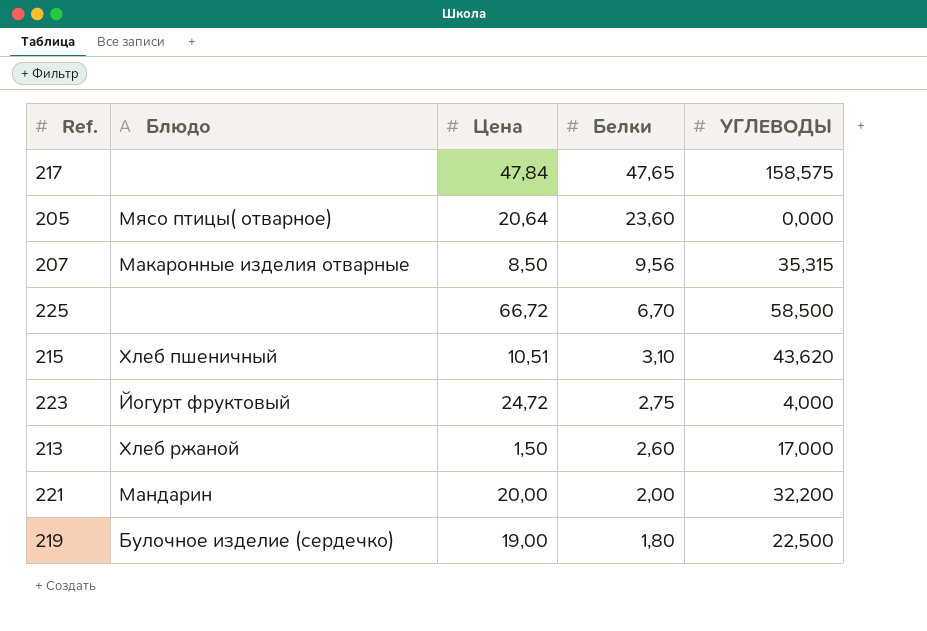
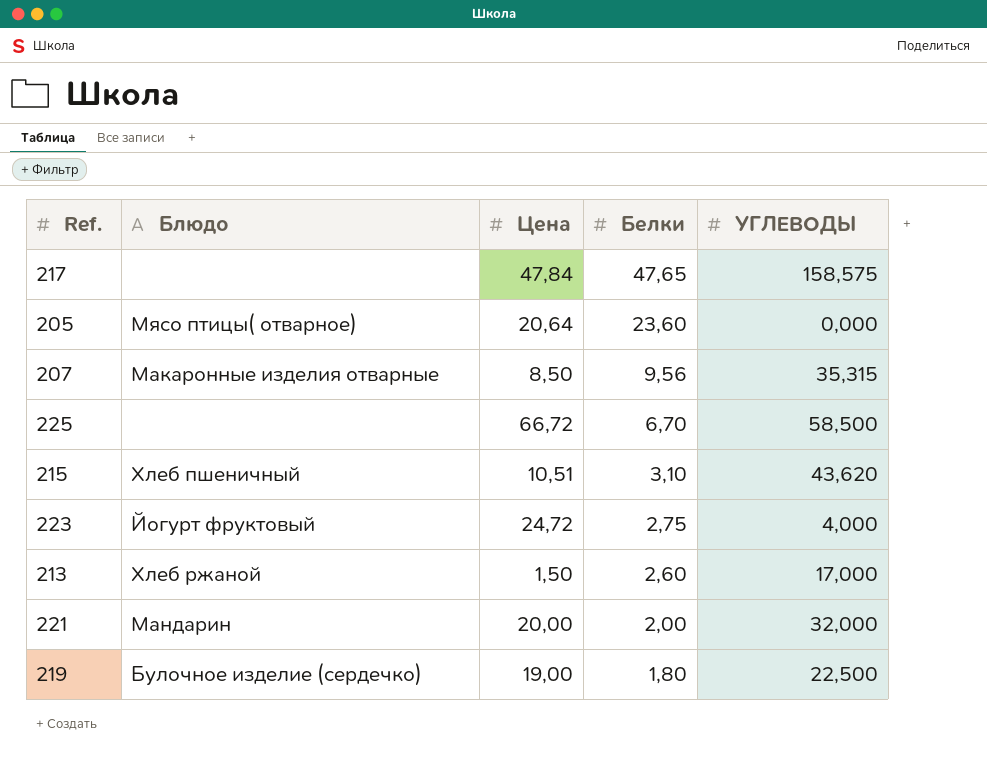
221 | УГЛЕВОДЫ: 32,200 -> 32,000

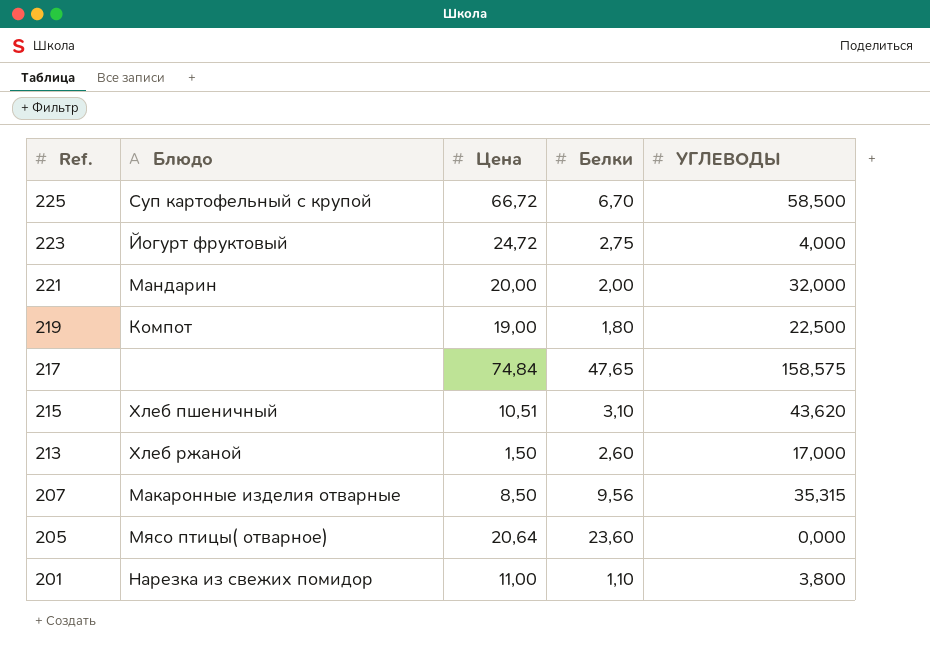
row order: Белки descending -> Ref. descending
225 | Блюдо: none -> Суп картофельный с крупой
219 | Блюдо: Булочное изделие (сердечко) -> Компот
217 | Цена: 47,84 -> 74,84
row 201: none -> Нарезка из свежих помидор | 11,00 | 1,10 | 3,800

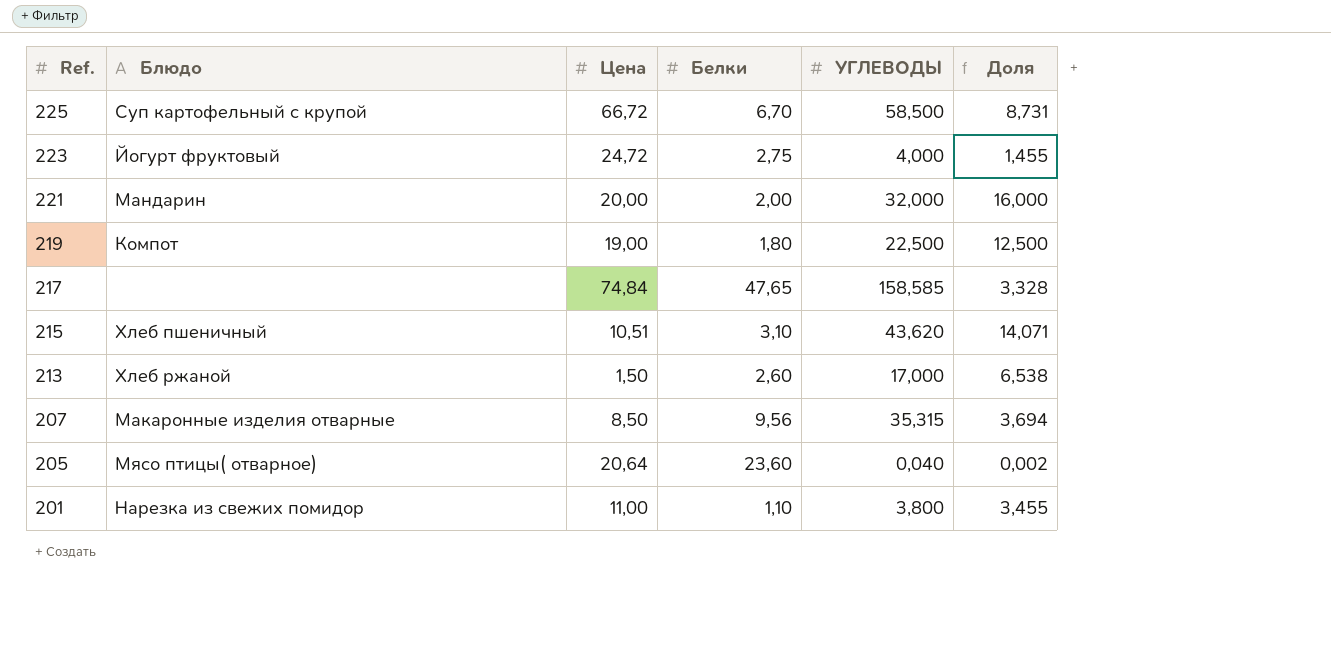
column Доля | formula: none -> [УГЛЕВОДЫ] / [Белки]
217 | УГЛЕВОДЫ: 158,575 -> 158,585
205 | УГЛЕВОДЫ: 0,000 -> 0,040

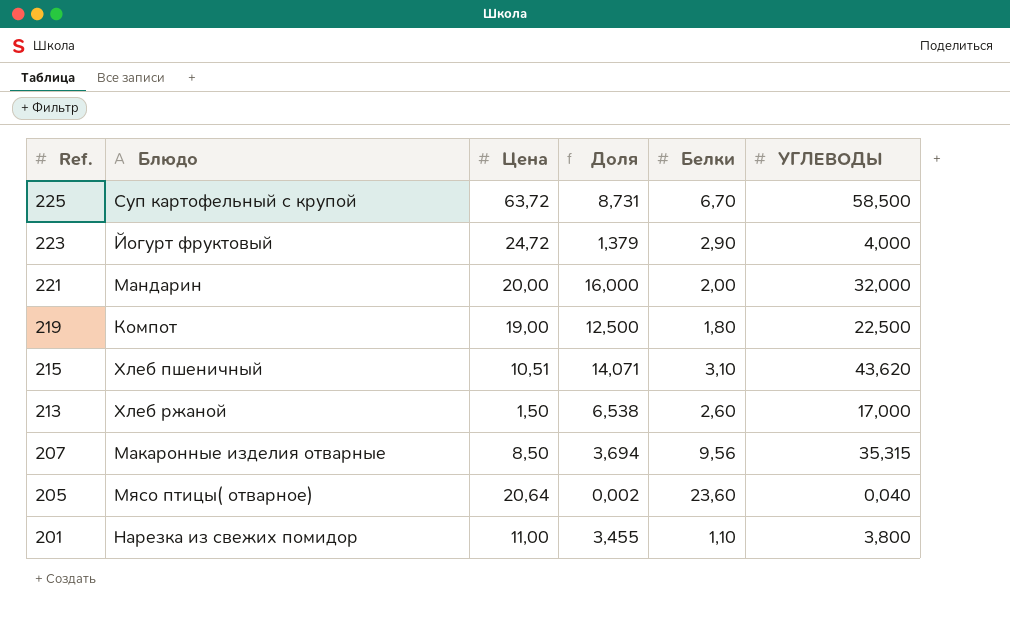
column Доля | position: 6 -> 4
row 217: none | 74,84 | 47,65 | 158,585 | 3,328 -> none
225 | Цена: 66,72 -> 63,72
223 | Доля: 1,455 -> 1,379
223 | Белки: 2,75 -> 2,90

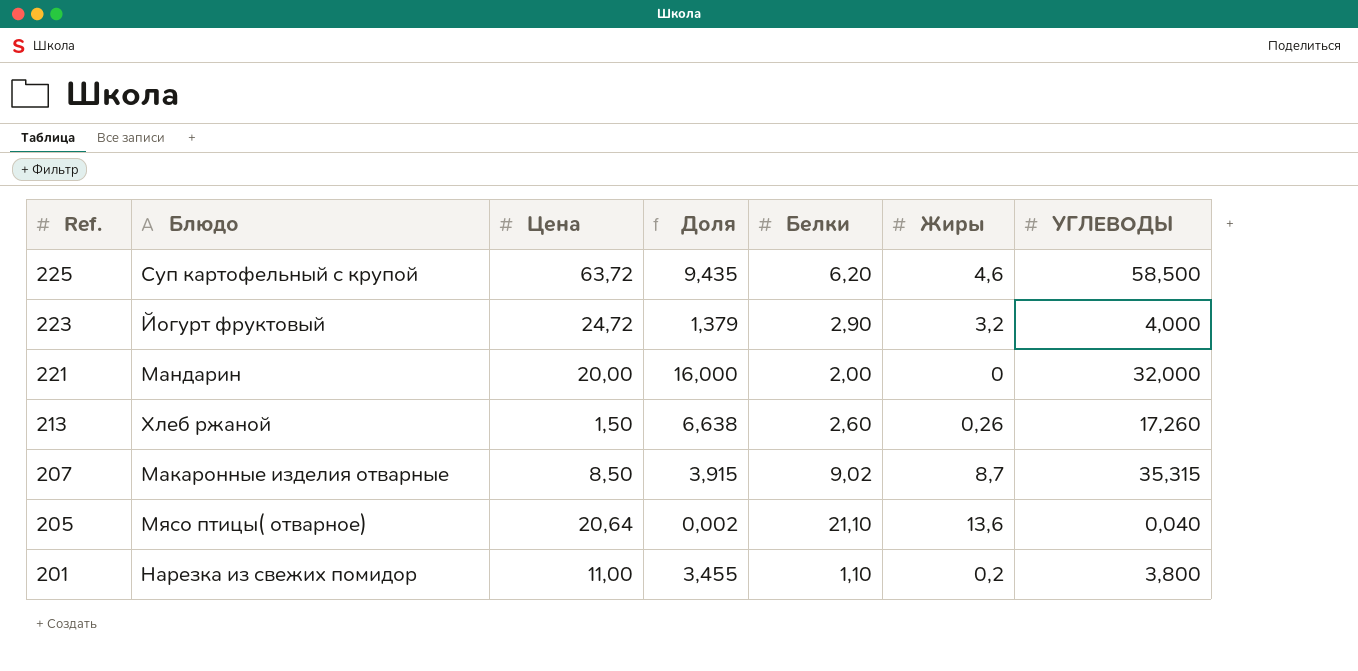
column Жиры | position: none -> 6
row 219: Компот | 19,00 | 12,500 | 1,80 | 22,500 -> none
row 215: Хлеб пшеничный | 10,51 | 14,071 | 3,10 | 43,620 -> none
225 | Доля: 8,731 -> 9,435
225 | Белки: 6,70 -> 6,20
213 | Доля: 6,538 -> 6,638
213 | УГЛЕВОДЫ: 17,000 -> 17,260
207 | Доля: 3,694 -> 3,915
207 | Белки: 9,56 -> 9,02
205 | Белки: 23,60 -> 21,10

